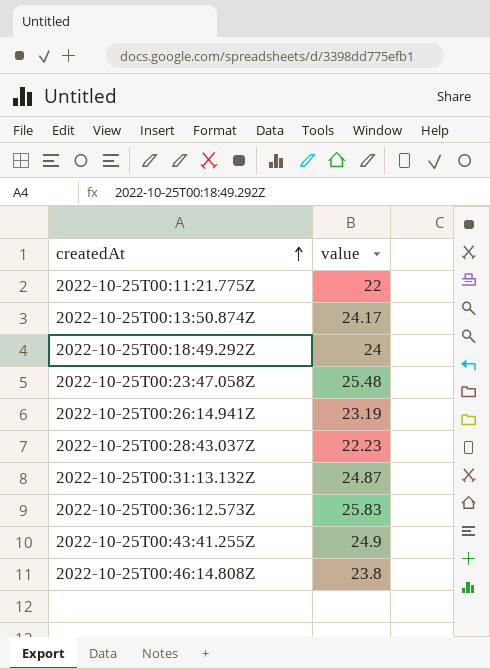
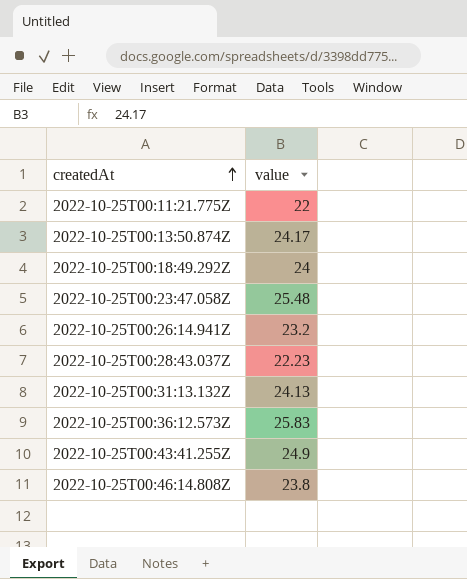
2022-10-25T00:26:14.941Z | value: 23.19 -> 23.2
2022-10-25T00:31:13.132Z | value: 24.87 -> 24.13

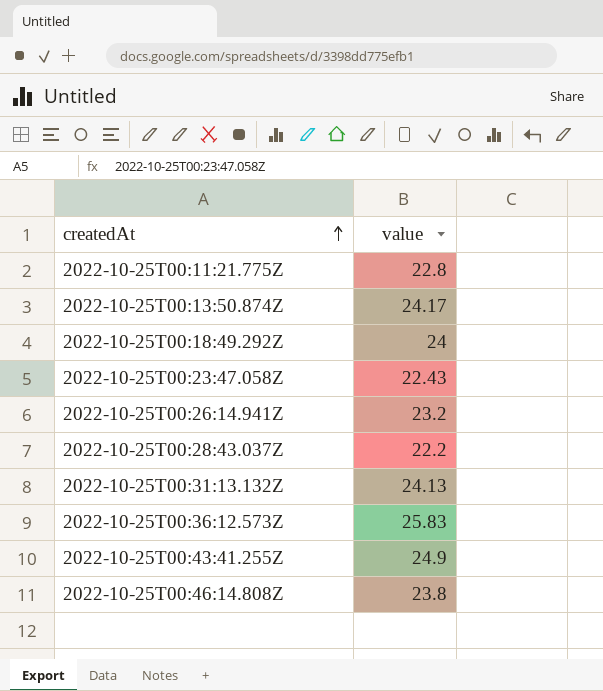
2022-10-25T00:11:21.775Z | value: 22 -> 22.8
2022-10-25T00:23:47.058Z | value: 25.48 -> 22.43
2022-10-25T00:28:43.037Z | value: 22.23 -> 22.2

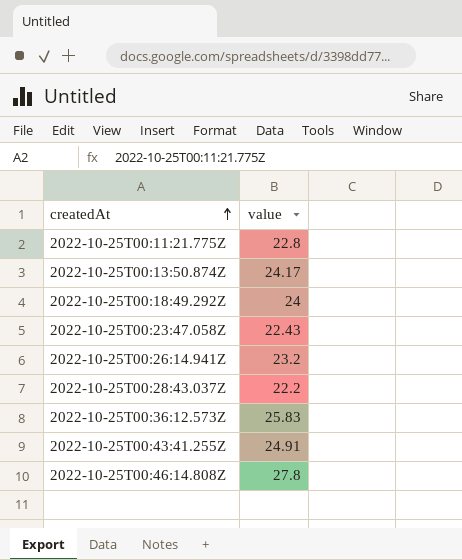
row 2022-10-25T00:31:13.132Z: 24.13 -> none
2022-10-25T00:43:41.255Z | value: 24.9 -> 24.91
2022-10-25T00:46:14.808Z | value: 23.8 -> 27.8

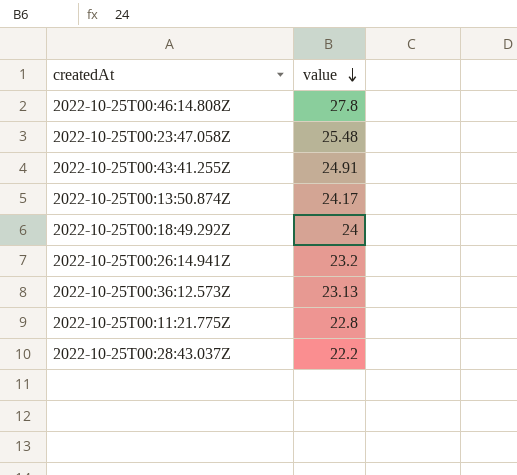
row order: createdAt ascending -> value descending
2022-10-25T00:23:47.058Z | value: 22.43 -> 25.48
2022-10-25T00:36:12.573Z | value: 25.83 -> 23.13

